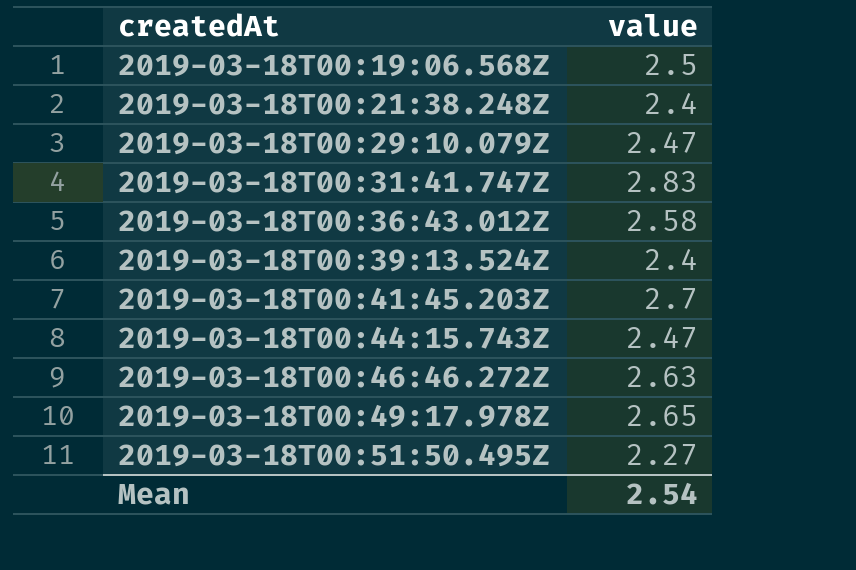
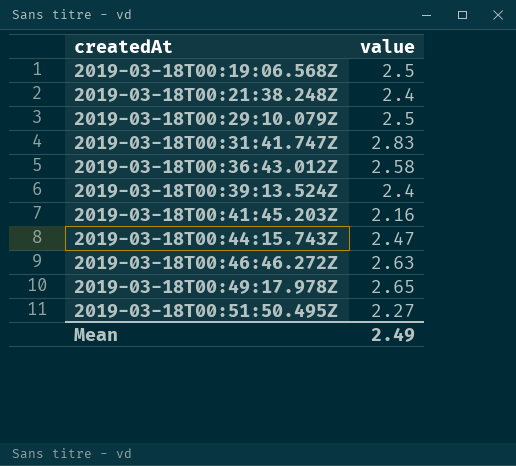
2019-03-18T00:29:10.079Z | value: 2.47 -> 2.5
2019-03-18T00:41:45.203Z | value: 2.7 -> 2.16
Mean | value: 2.54 -> 2.49

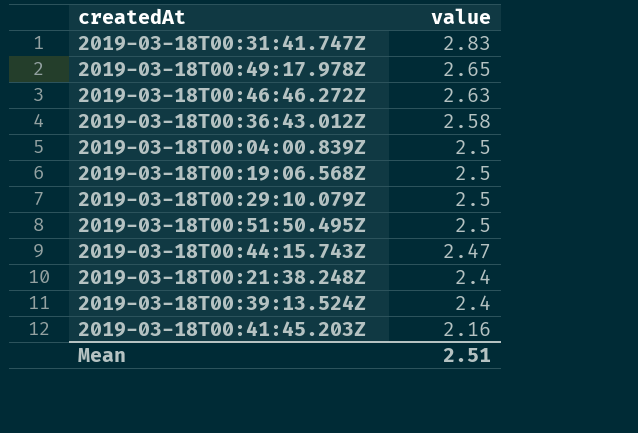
row order: createdAt ascending -> value descending
row 2019-03-18T00:04:00.839Z: none -> 2.5
2019-03-18T00:51:50.495Z | value: 2.27 -> 2.5
Mean | value: 2.49 -> 2.51

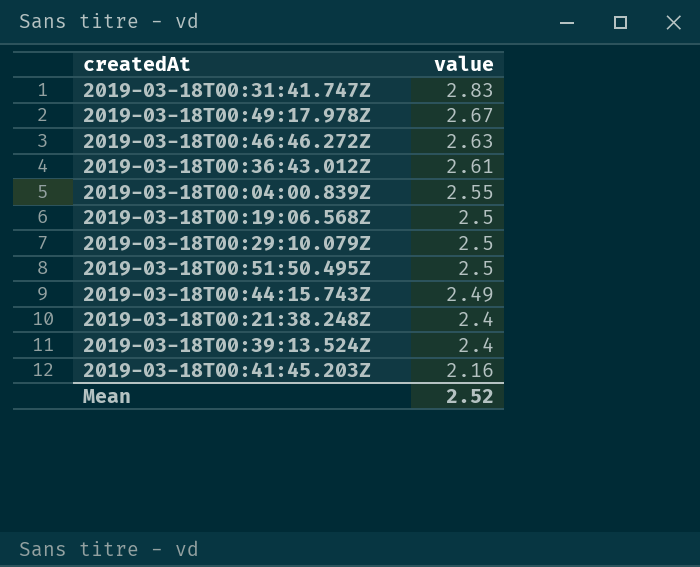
2019-03-18T00:49:17.978Z | value: 2.65 -> 2.67
2019-03-18T00:36:43.012Z | value: 2.58 -> 2.61
2019-03-18T00:04:00.839Z | value: 2.5 -> 2.55
2019-03-18T00:44:15.743Z | value: 2.47 -> 2.49
Mean | value: 2.51 -> 2.52

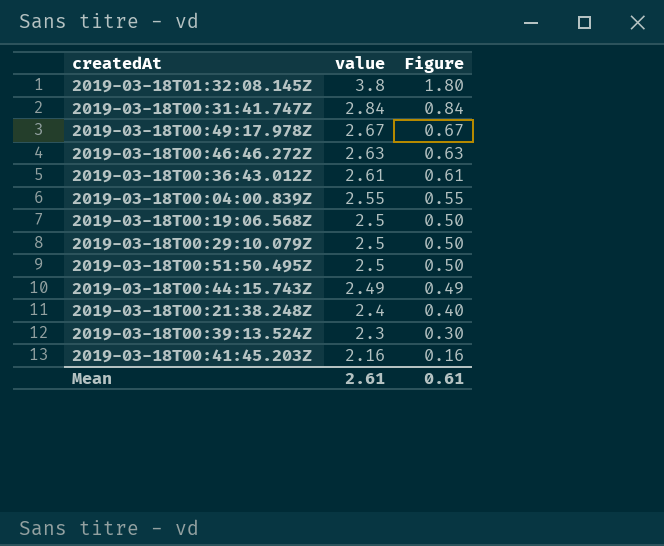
column Figure | formula: none -> [value] - 2
row 2019-03-18T01:32:08.145Z: none -> 3.8 | 1.80
2019-03-18T00:31:41.747Z | value: 2.83 -> 2.84
2019-03-18T00:39:13.524Z | value: 2.4 -> 2.3
Mean | value: 2.52 -> 2.61

